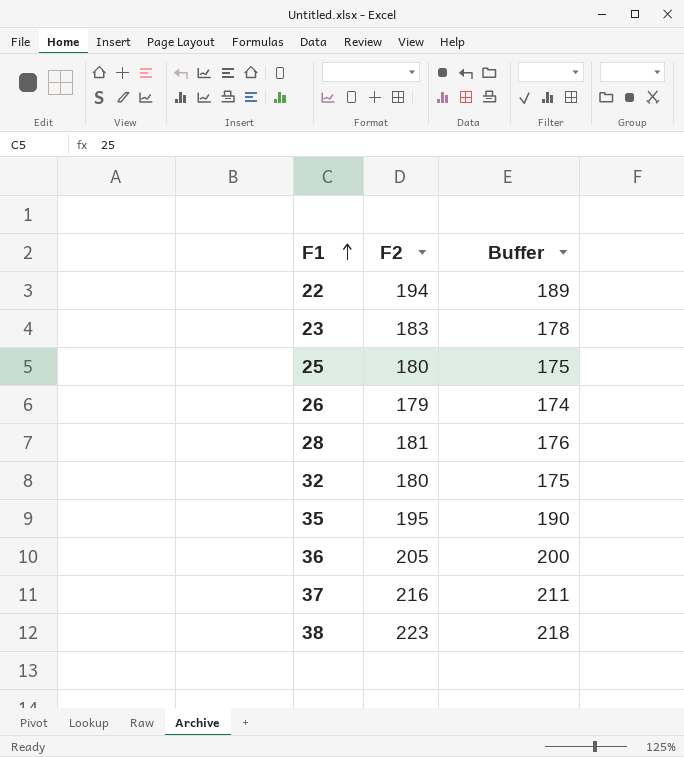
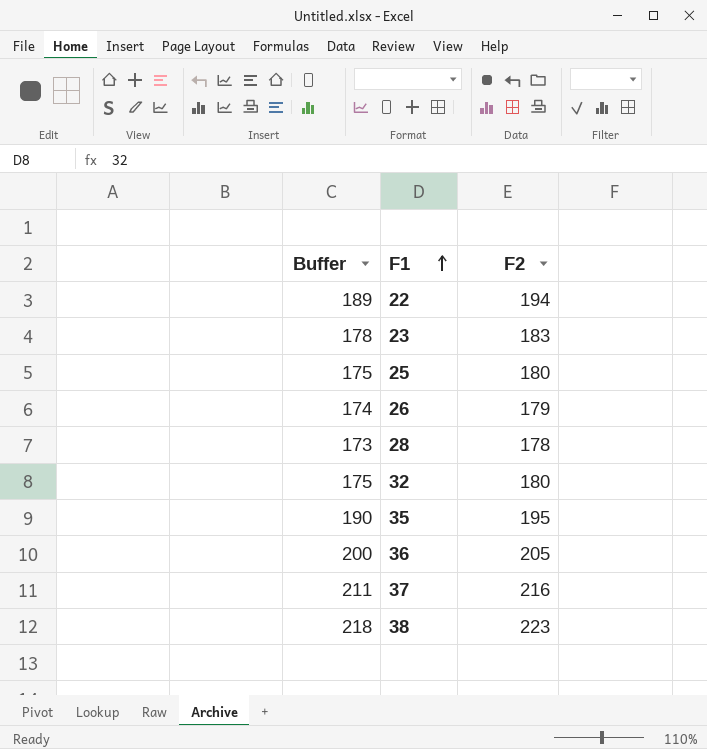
column Buffer | position: 3 -> 1
28 | Buffer: 176 -> 173
28 | F2: 181 -> 178

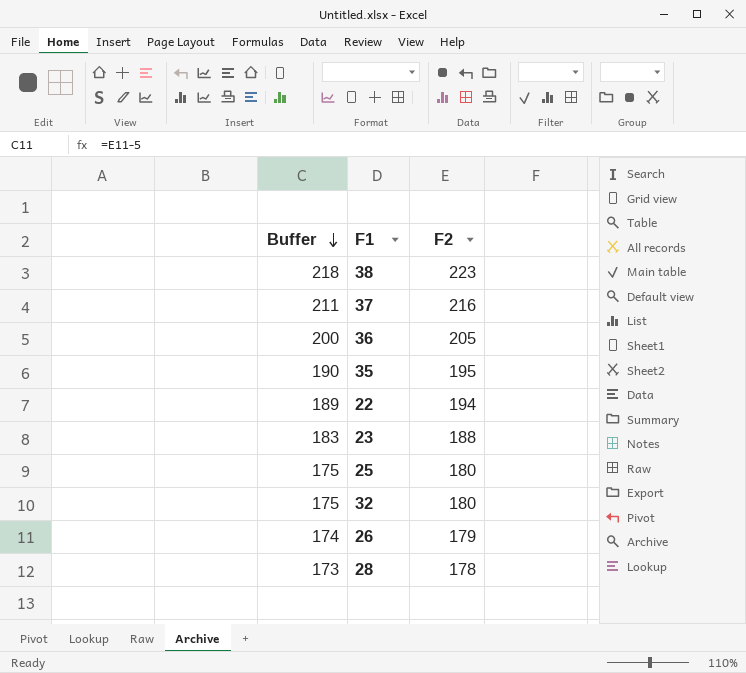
row order: F1 ascending -> Buffer descending
23 | Buffer: 178 -> 183
23 | F2: 183 -> 188

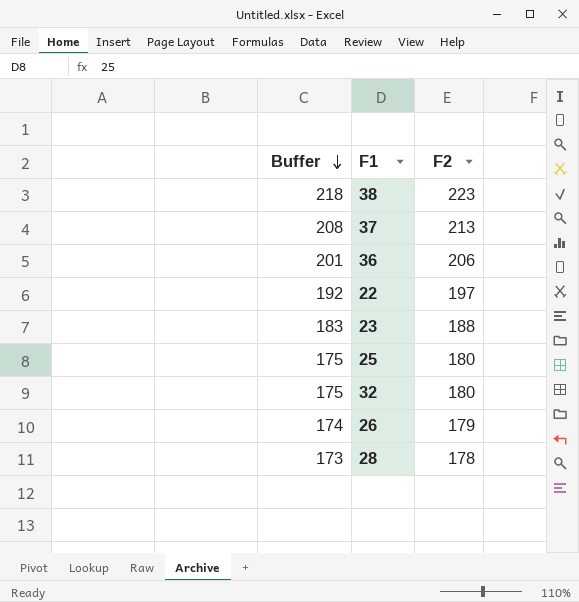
row 35: 190 | 195 -> none
37 | Buffer: 211 -> 208
37 | F2: 216 -> 213
36 | Buffer: 200 -> 201
36 | F2: 205 -> 206
22 | Buffer: 189 -> 192
22 | F2: 194 -> 197

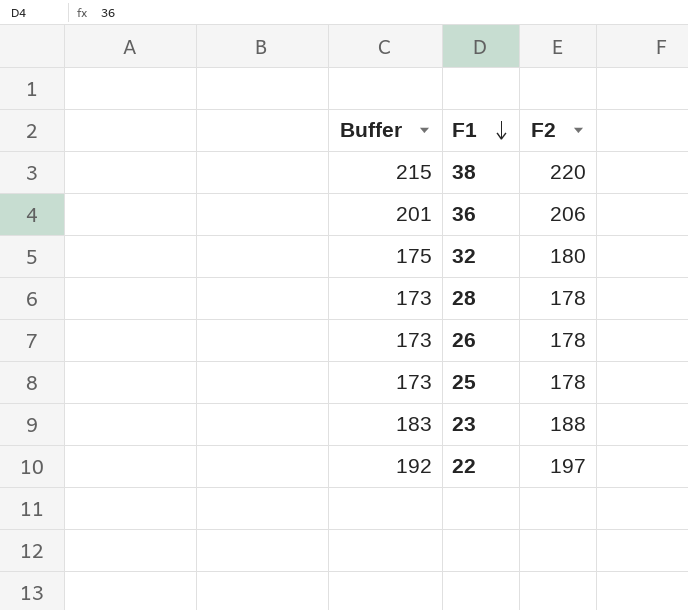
row order: Buffer descending -> F1 descending
row 37: 208 | 213 -> none
38 | Buffer: 218 -> 215
38 | F2: 223 -> 220
26 | Buffer: 174 -> 173
26 | F2: 179 -> 178
25 | Buffer: 175 -> 173
25 | F2: 180 -> 178

